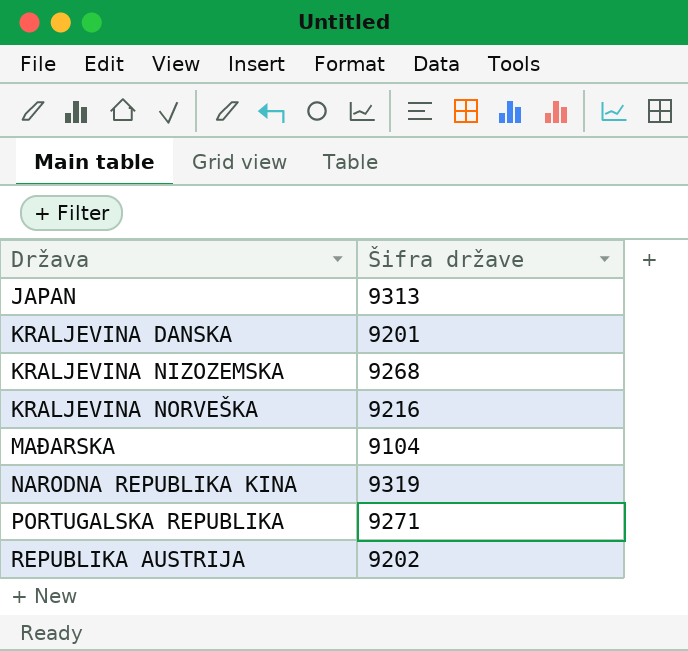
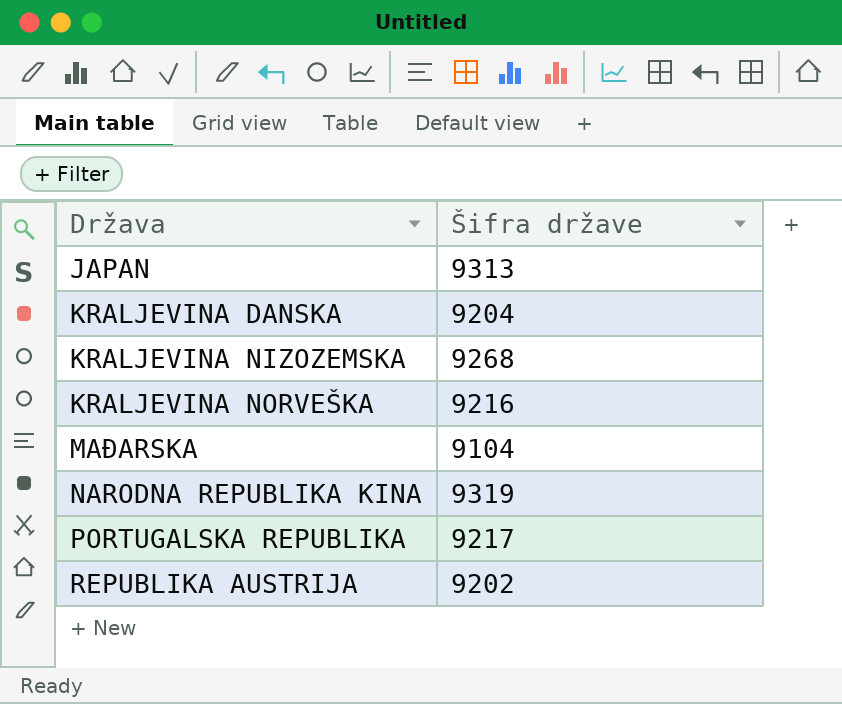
KRALJEVINA DANSKA | Šifra države: 9201 -> 9204
PORTUGALSKA REPUBLIKA | Šifra države: 9271 -> 9217

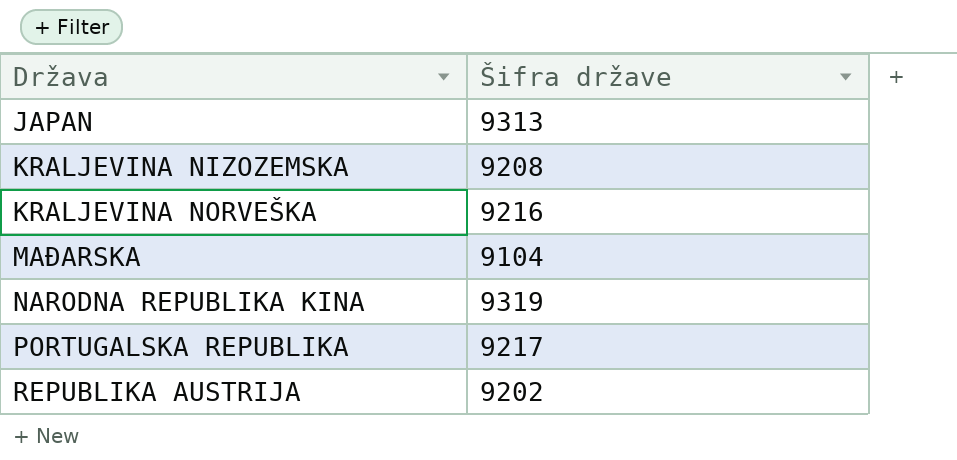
row KRALJEVINA DANSKA: 9204 -> none
KRALJEVINA NIZOZEMSKA | Šifra države: 9268 -> 9208

